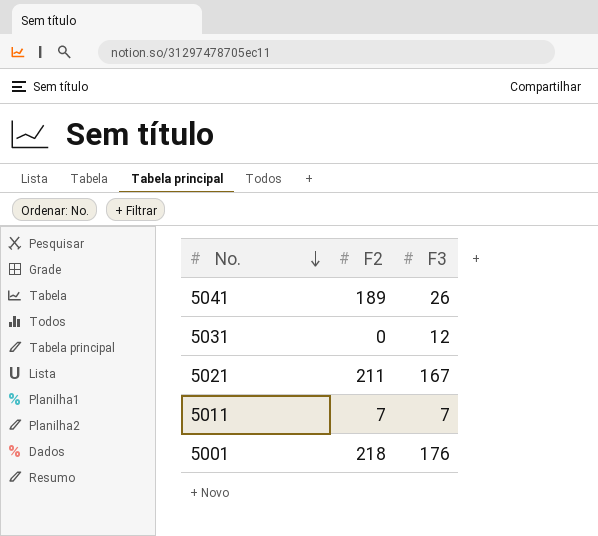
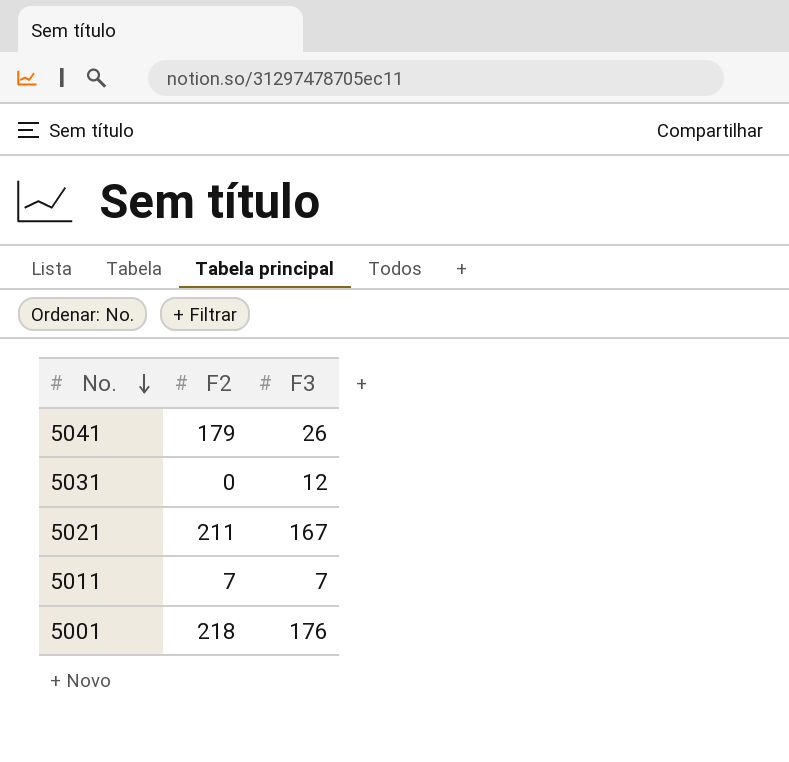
5041 | F2: 189 -> 179

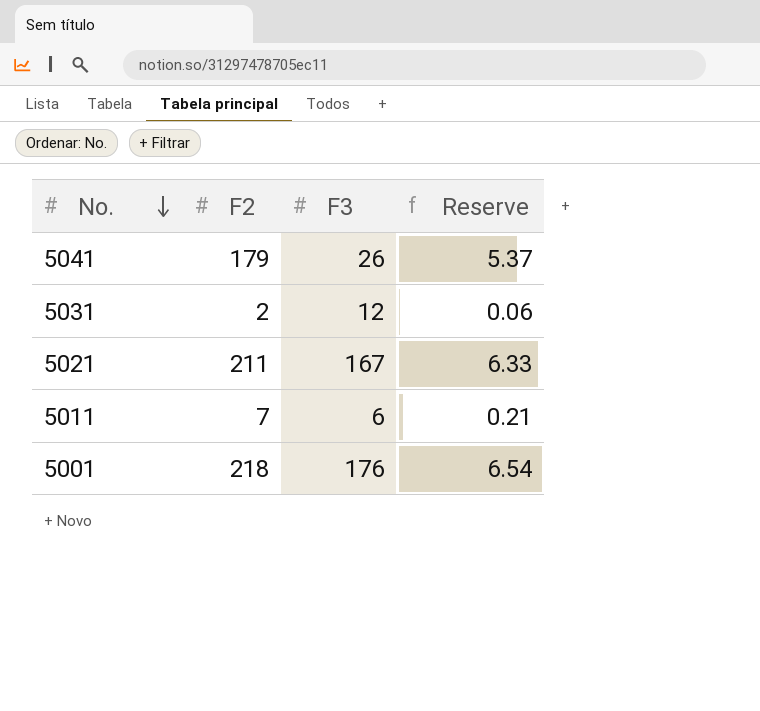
column Reserve | formula: none -> [F2] * 0.03
5031 | F2: 0 -> 2
5011 | F3: 7 -> 6

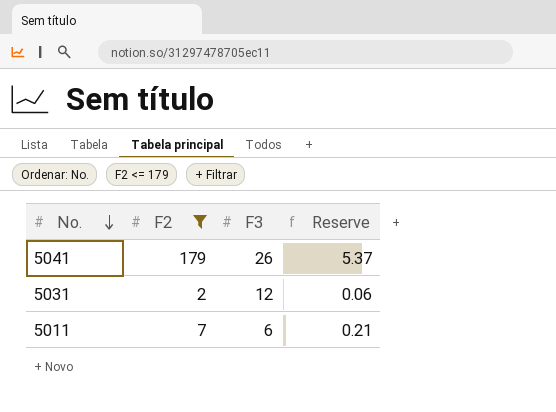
filter: none -> F2 <= 179

